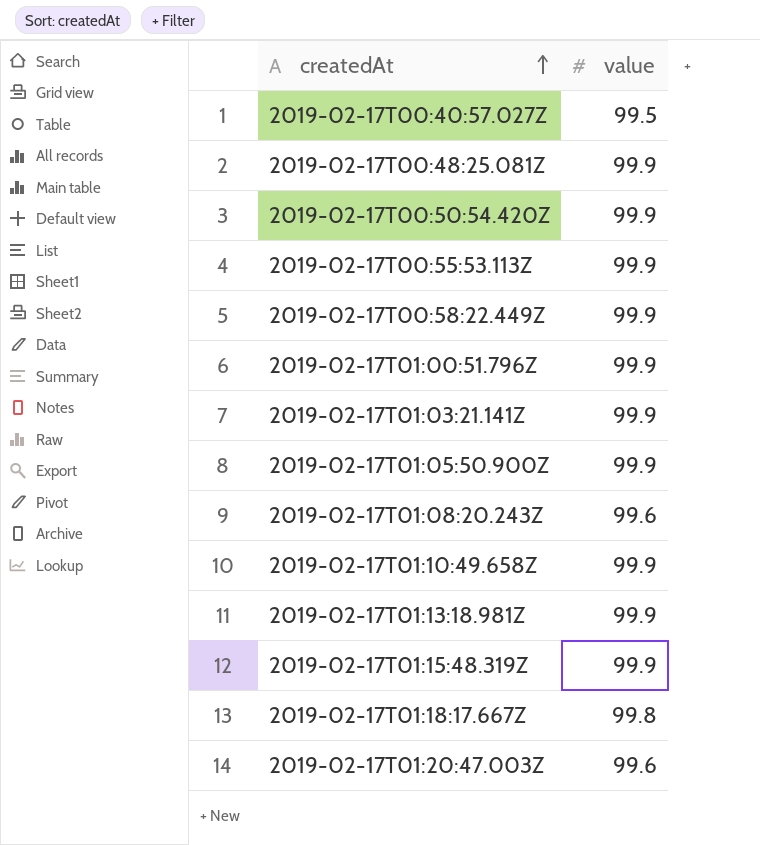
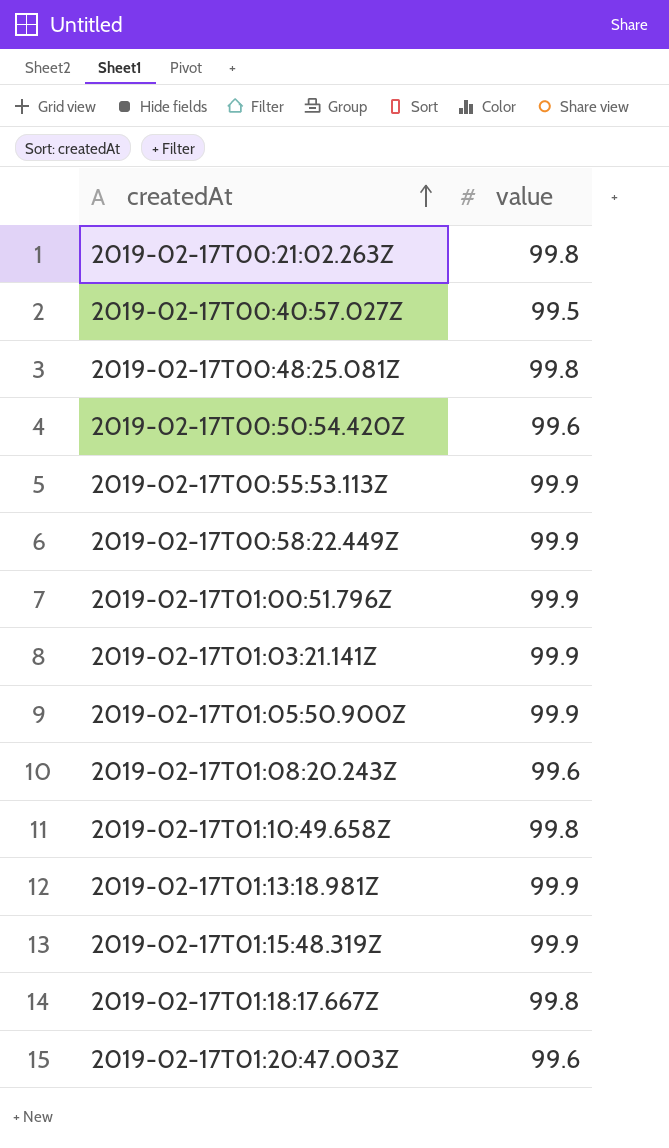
row 2019-02-17T00:21:02.263Z: none -> 99.8
2019-02-17T00:48:25.081Z | value: 99.9 -> 99.8
2019-02-17T00:50:54.420Z | value: 99.9 -> 99.6
2019-02-17T01:10:49.658Z | value: 99.9 -> 99.8

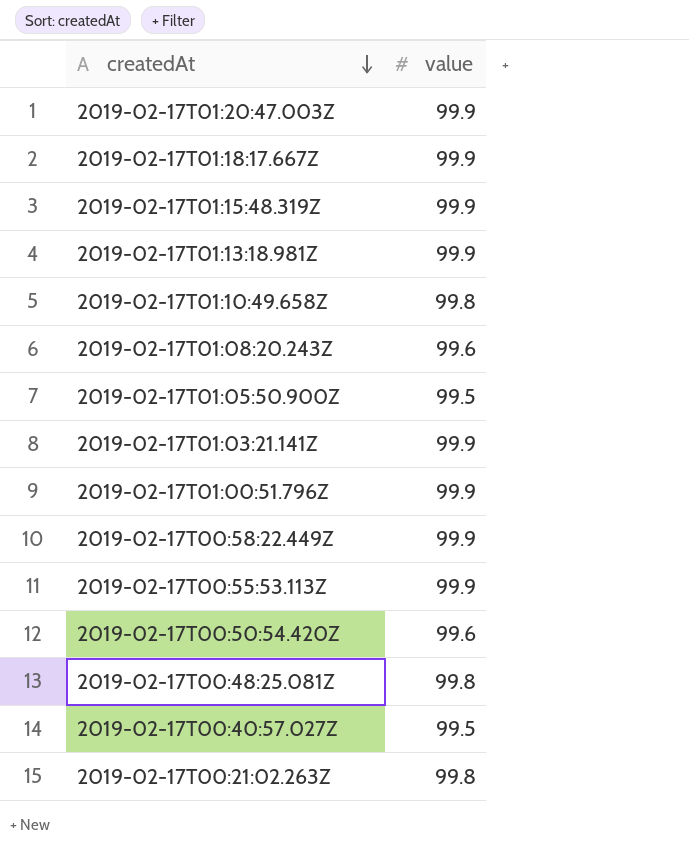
row order: createdAt ascending -> createdAt descending
2019-02-17T01:20:47.003Z | value: 99.6 -> 99.9
2019-02-17T01:18:17.667Z | value: 99.8 -> 99.9
2019-02-17T01:05:50.900Z | value: 99.9 -> 99.5

